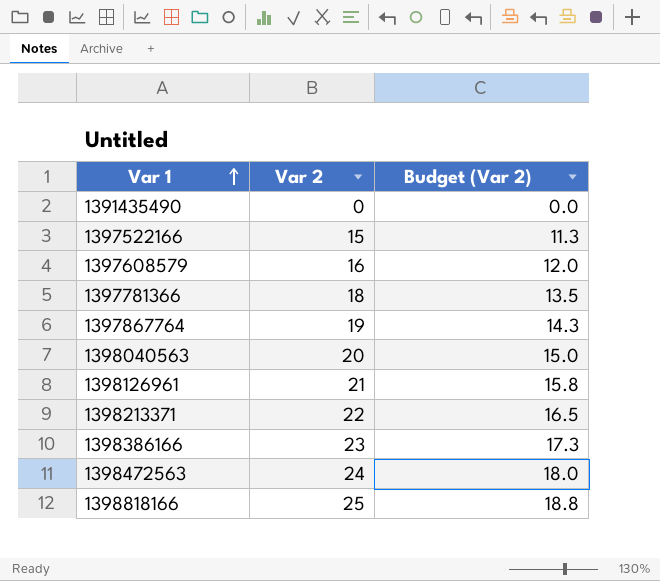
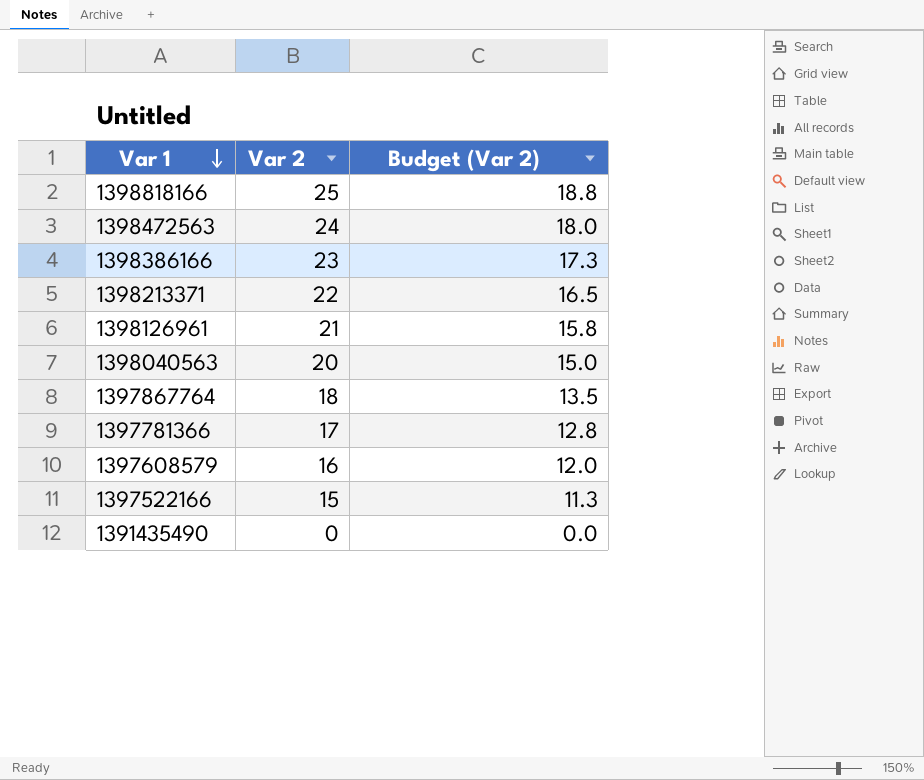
row order: Var 1 ascending -> Var 1 descending
1397867764 | Var 2: 19 -> 18
1397867764 | Budget (Var 2): 14.3 -> 13.5
1397781366 | Var 2: 18 -> 17
1397781366 | Budget (Var 2): 13.5 -> 12.8

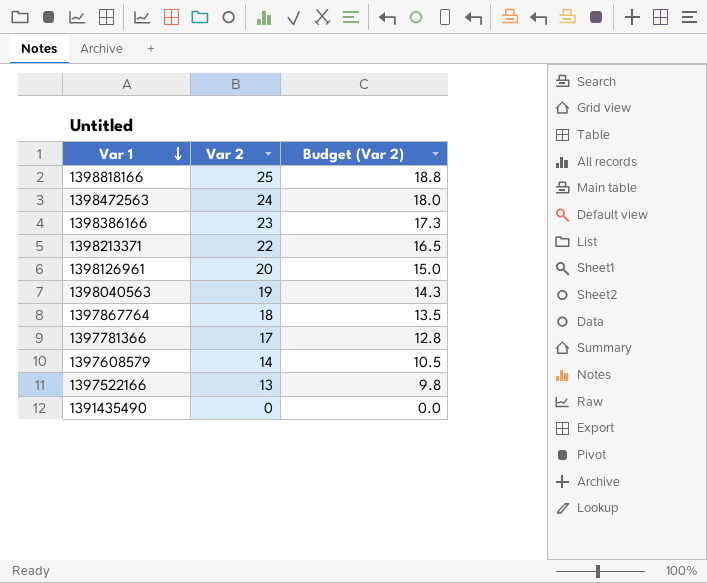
1398126961 | Var 2: 21 -> 20
1398126961 | Budget (Var 2): 15.8 -> 15.0
1398040563 | Var 2: 20 -> 19
1398040563 | Budget (Var 2): 15.0 -> 14.3
1397608579 | Var 2: 16 -> 14
1397608579 | Budget (Var 2): 12.0 -> 10.5
1397522166 | Var 2: 15 -> 13
1397522166 | Budget (Var 2): 11.3 -> 9.8

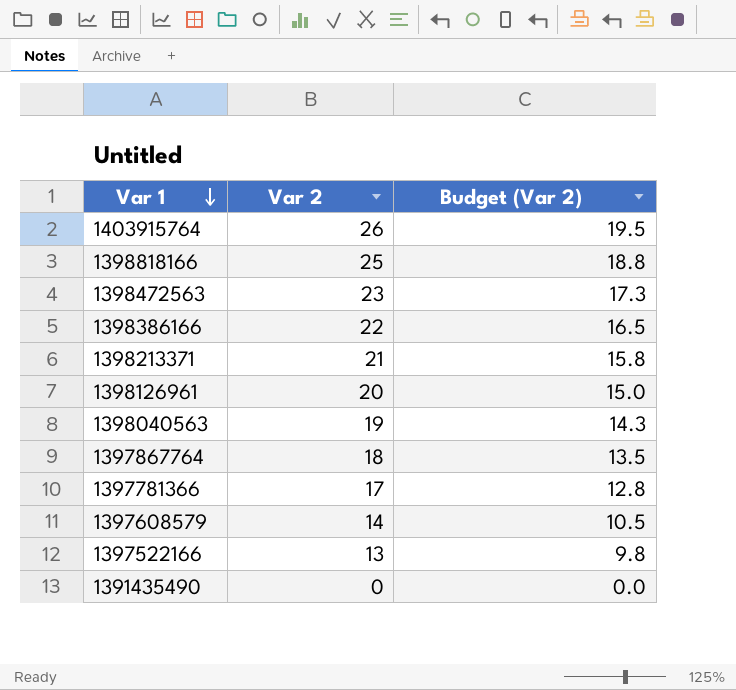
row 1403915764: none -> 26 | 19.5
1398472563 | Var 2: 24 -> 23
1398472563 | Budget (Var 2): 18.0 -> 17.3
1398386166 | Var 2: 23 -> 22
1398386166 | Budget (Var 2): 17.3 -> 16.5
1398213371 | Var 2: 22 -> 21
1398213371 | Budget (Var 2): 16.5 -> 15.8

